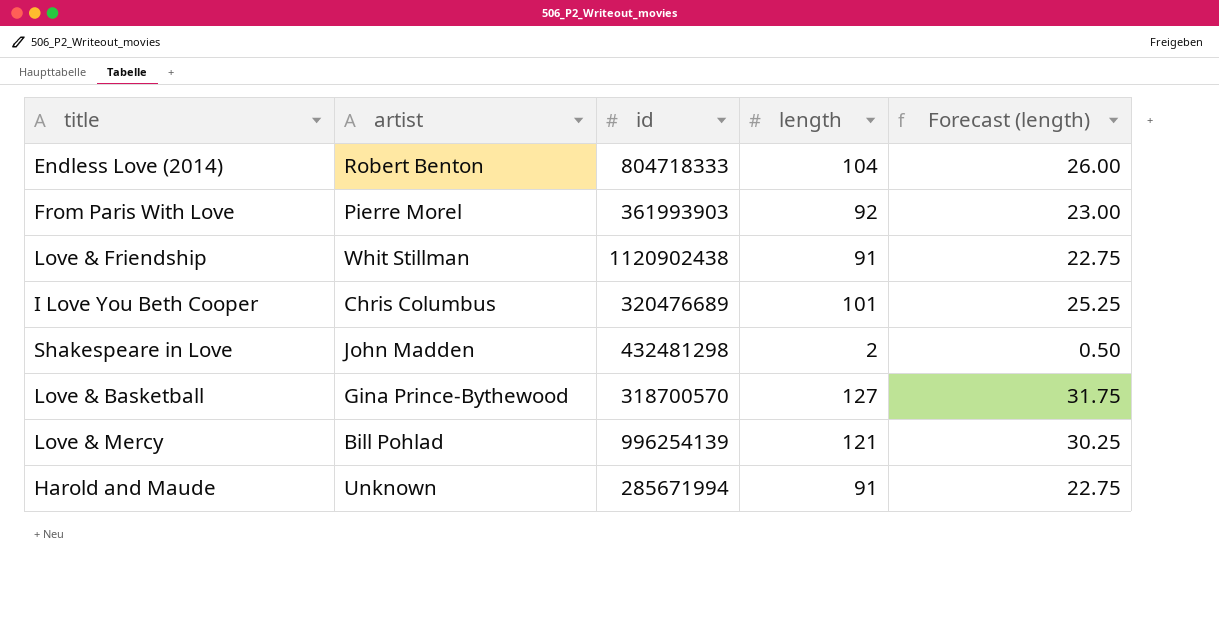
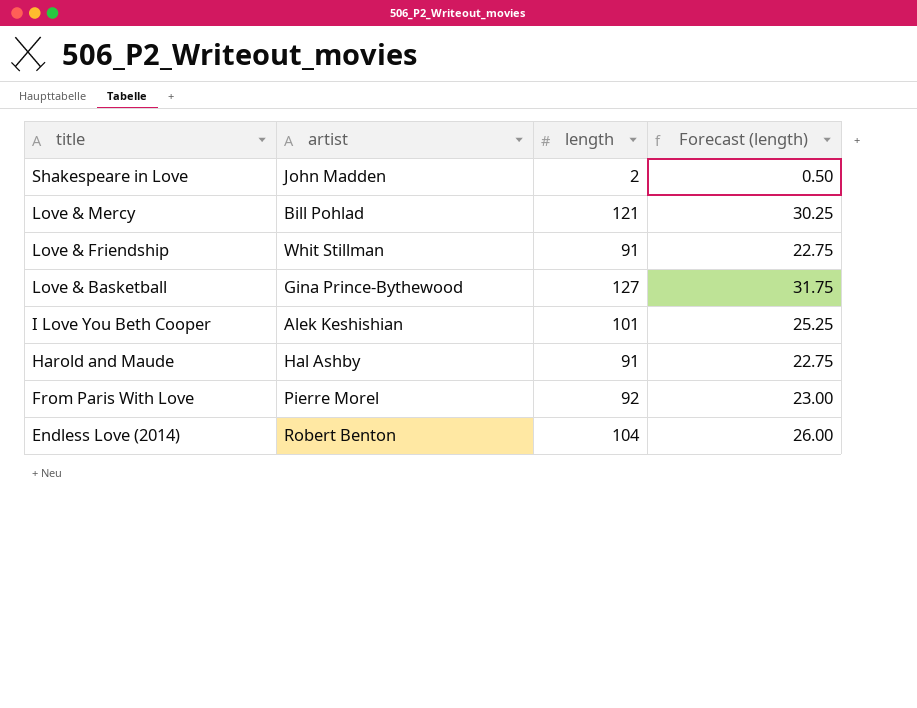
row order: none -> title descending
column id | position: 3 -> none
I Love You Beth Cooper | artist: Chris Columbus -> Alek Keshishian
Harold and Maude | artist: Unknown -> Hal Ashby

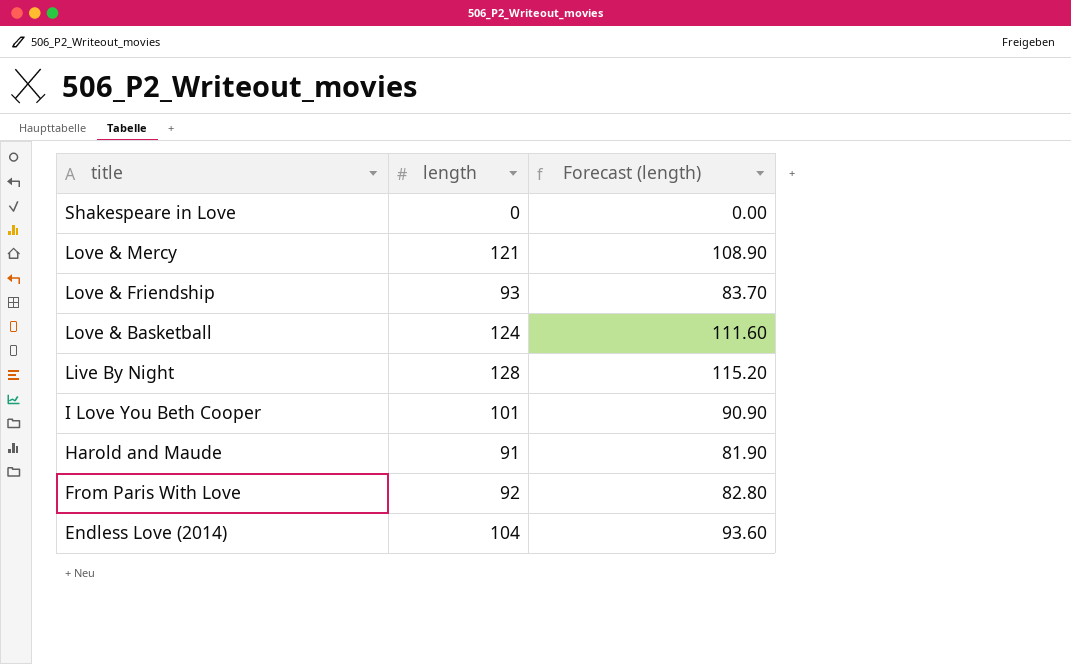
column artist | position: 2 -> none
column Forecast (length) | formula: [length] * 0.25 -> [length] * 0.9
Shakespeare in Love | length: 2 -> 0
Love & Friendship | length: 91 -> 93
Love & Basketball | length: 127 -> 124
row Live By Night: none -> 128 | 115.20

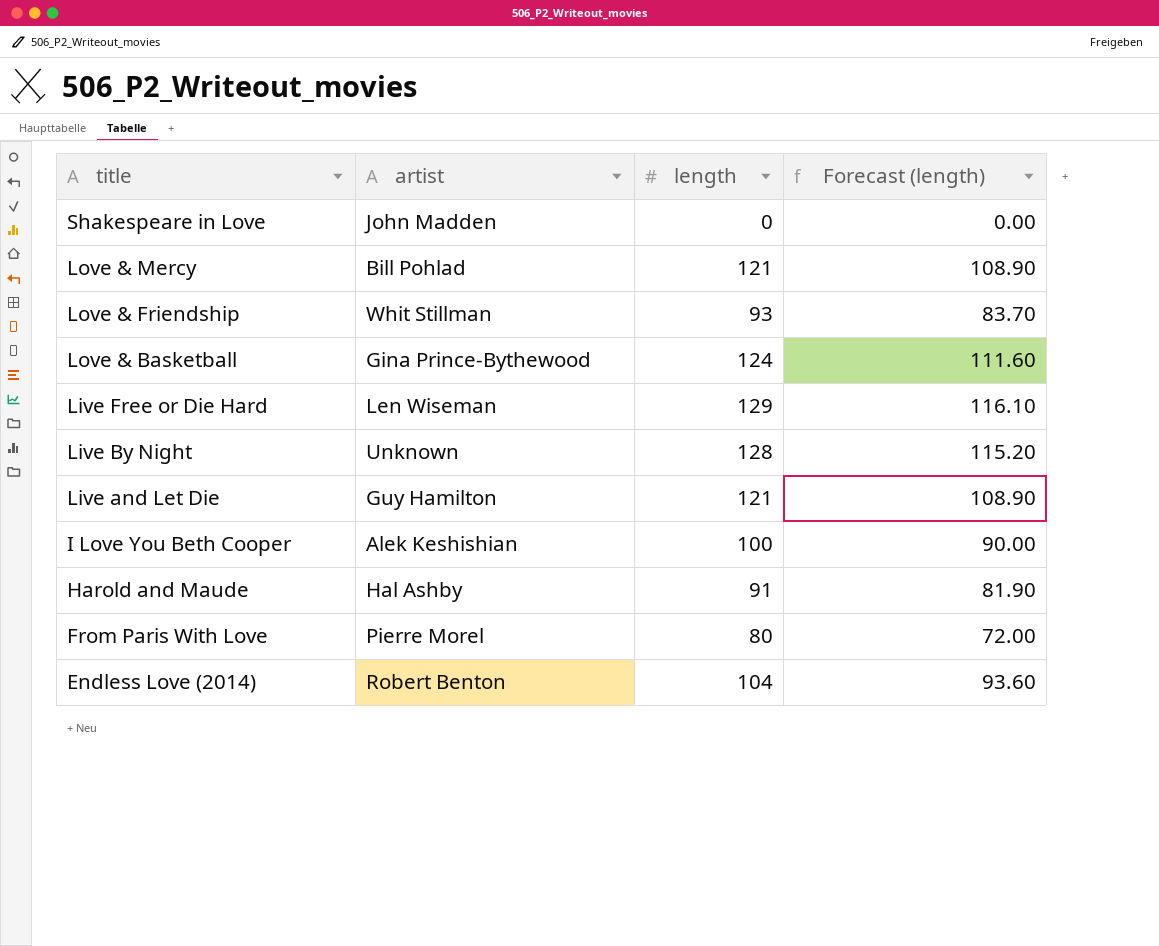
column artist | position: none -> 2
row Live Free or Die Hard: none -> Len Wiseman | 129 | 116.10
row Live and Let Die: none -> Guy Hamilton | 121 | 108.90
I Love You Beth Cooper | length: 101 -> 100
I Love You Beth Cooper | Forecast (length): 90.90 -> 90.00
From Paris With Love | length: 92 -> 80
From Paris With Love | Forecast (length): 82.80 -> 72.00

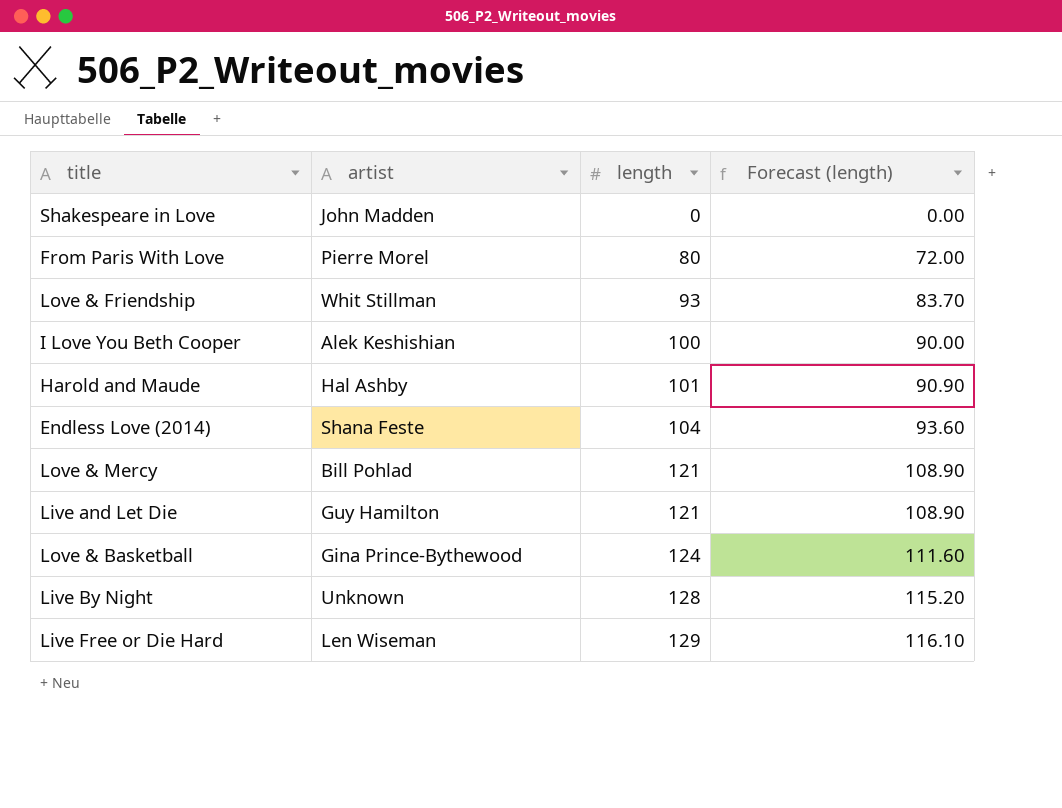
row order: title descending -> length ascending
Harold and Maude | length: 91 -> 101
Harold and Maude | Forecast (length): 81.90 -> 90.90
Endless Love (2014) | artist: Robert Benton -> Shana Feste

